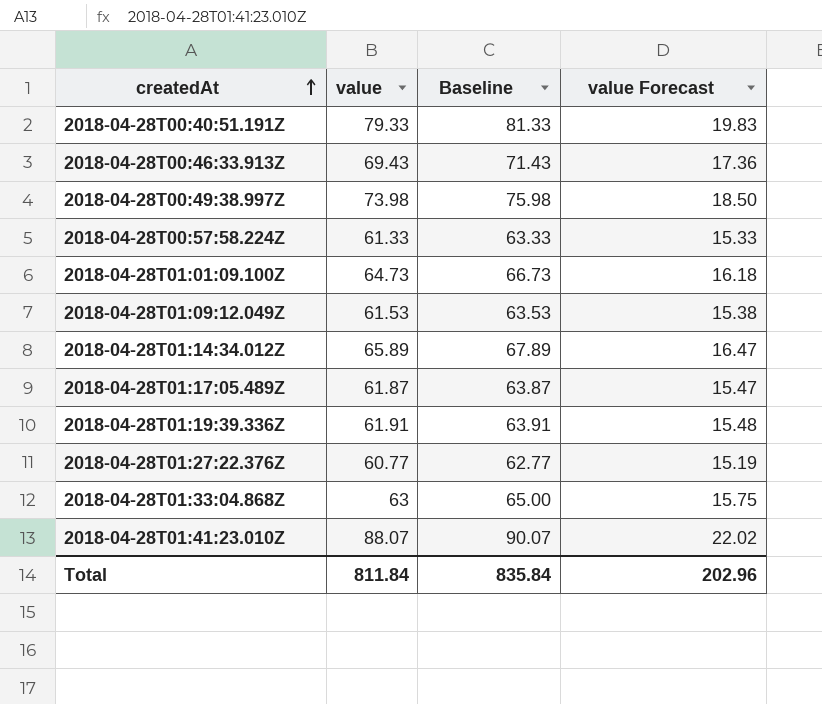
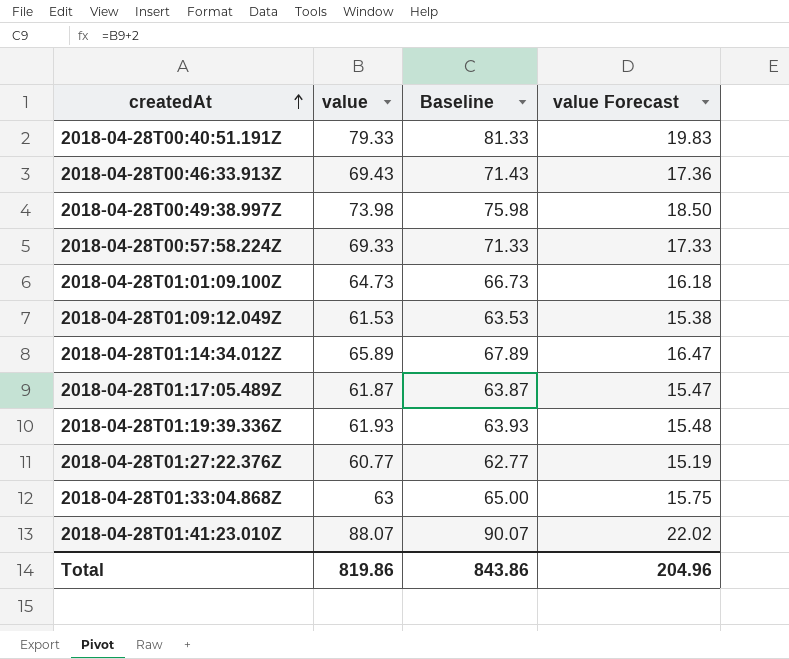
2018-04-28T00:57:58.224Z | value: 61.33 -> 69.33
2018-04-28T00:57:58.224Z | Baseline: 63.33 -> 71.33
2018-04-28T00:57:58.224Z | value Forecast: 15.33 -> 17.33
2018-04-28T01:19:39.336Z | value: 61.91 -> 61.93
2018-04-28T01:19:39.336Z | Baseline: 63.91 -> 63.93
Total | value: 811.84 -> 819.86
Total | Baseline: 835.84 -> 843.86
Total | value Forecast: 202.96 -> 204.96

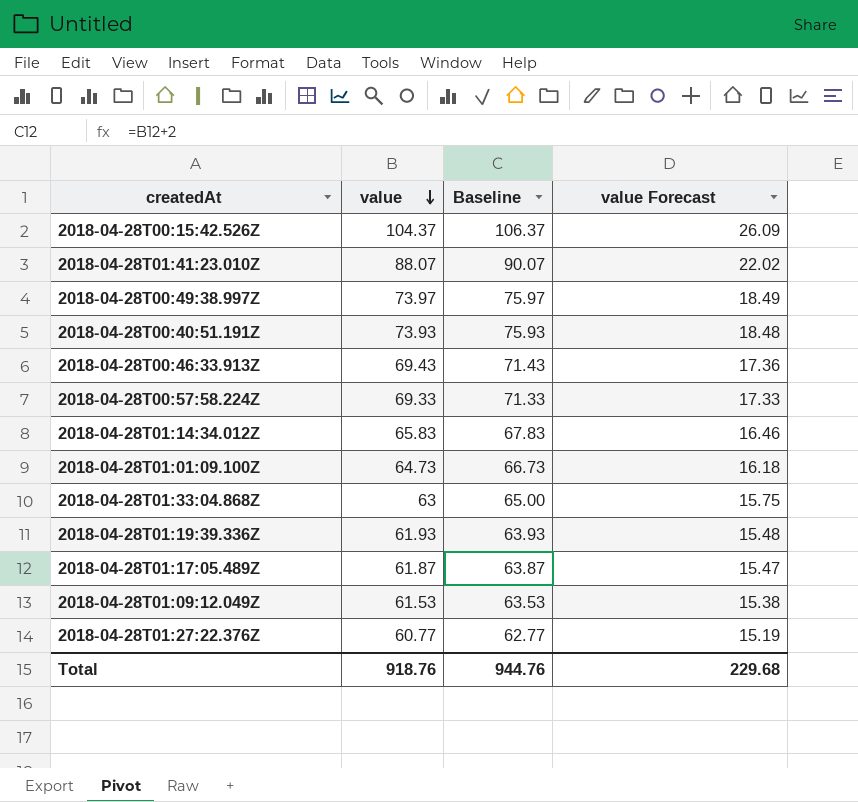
row order: createdAt ascending -> value descending
row 2018-04-28T00:15:42.526Z: none -> 104.37 | 106.37 | 26.09
2018-04-28T00:49:38.997Z | value: 73.98 -> 73.97
2018-04-28T00:49:38.997Z | Baseline: 75.98 -> 75.97
2018-04-28T00:49:38.997Z | value Forecast: 18.50 -> 18.49
2018-04-28T00:40:51.191Z | value: 79.33 -> 73.93
2018-04-28T00:40:51.191Z | Baseline: 81.33 -> 75.93
2018-04-28T00:40:51.191Z | value Forecast: 19.83 -> 18.48
2018-04-28T01:14:34.012Z | value: 65.89 -> 65.83
2018-04-28T01:14:34.012Z | Baseline: 67.89 -> 67.83
2018-04-28T01:14:34.012Z | value Forecast: 16.47 -> 16.46
Total | value: 819.86 -> 918.76
Total | Baseline: 843.86 -> 944.76
Total | value Forecast: 204.96 -> 229.68

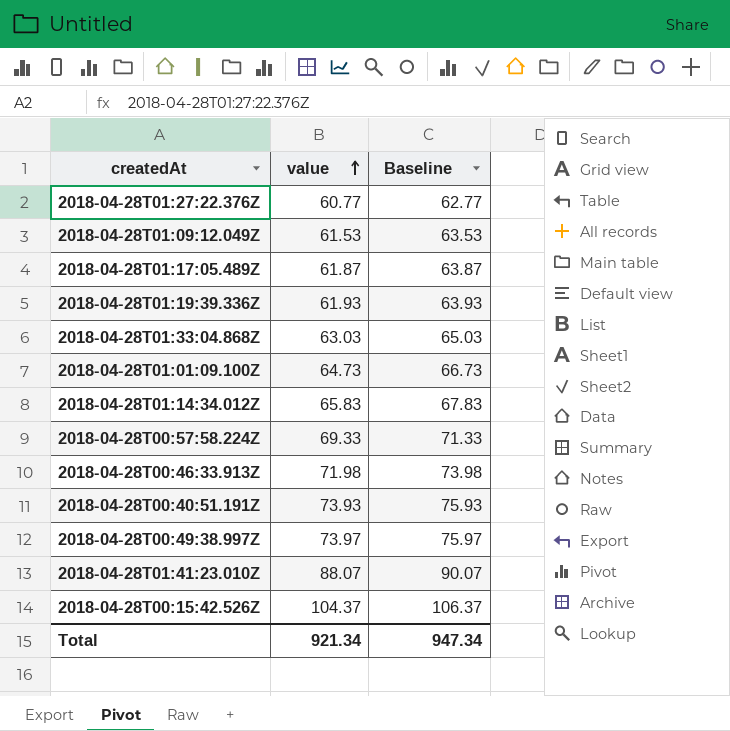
row order: value descending -> value ascending
column value Forecast | formula: [value] * 0.25 -> none
2018-04-28T01:33:04.868Z | value: 63 -> 63.03
2018-04-28T01:33:04.868Z | Baseline: 65.00 -> 65.03
2018-04-28T00:46:33.913Z | value: 69.43 -> 71.98
2018-04-28T00:46:33.913Z | Baseline: 71.43 -> 73.98
Total | value: 918.76 -> 921.34
Total | Baseline: 944.76 -> 947.34

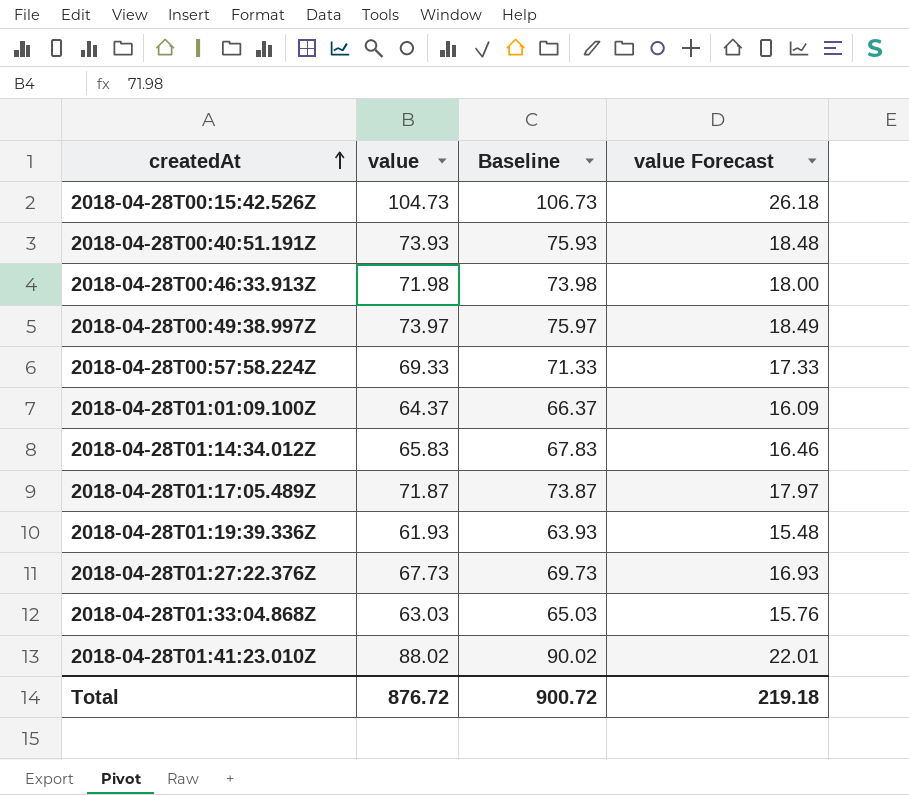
row order: value ascending -> createdAt ascending
column value Forecast | formula: none -> [value] * 0.25
row 2018-04-28T01:09:12.049Z: 61.53 | 63.53 -> none
2018-04-28T00:15:42.526Z | value: 104.37 -> 104.73
2018-04-28T00:15:42.526Z | Baseline: 106.37 -> 106.73
2018-04-28T01:01:09.100Z | value: 64.73 -> 64.37
2018-04-28T01:01:09.100Z | Baseline: 66.73 -> 66.37
2018-04-28T01:17:05.489Z | value: 61.87 -> 71.87
2018-04-28T01:17:05.489Z | Baseline: 63.87 -> 73.87
2018-04-28T01:27:22.376Z | value: 60.77 -> 67.73
2018-04-28T01:27:22.376Z | Baseline: 62.77 -> 69.73
2018-04-28T01:41:23.010Z | value: 88.07 -> 88.02
2018-04-28T01:41:23.010Z | Baseline: 90.07 -> 90.02
Total | value: 921.34 -> 876.72
Total | Baseline: 947.34 -> 900.72

